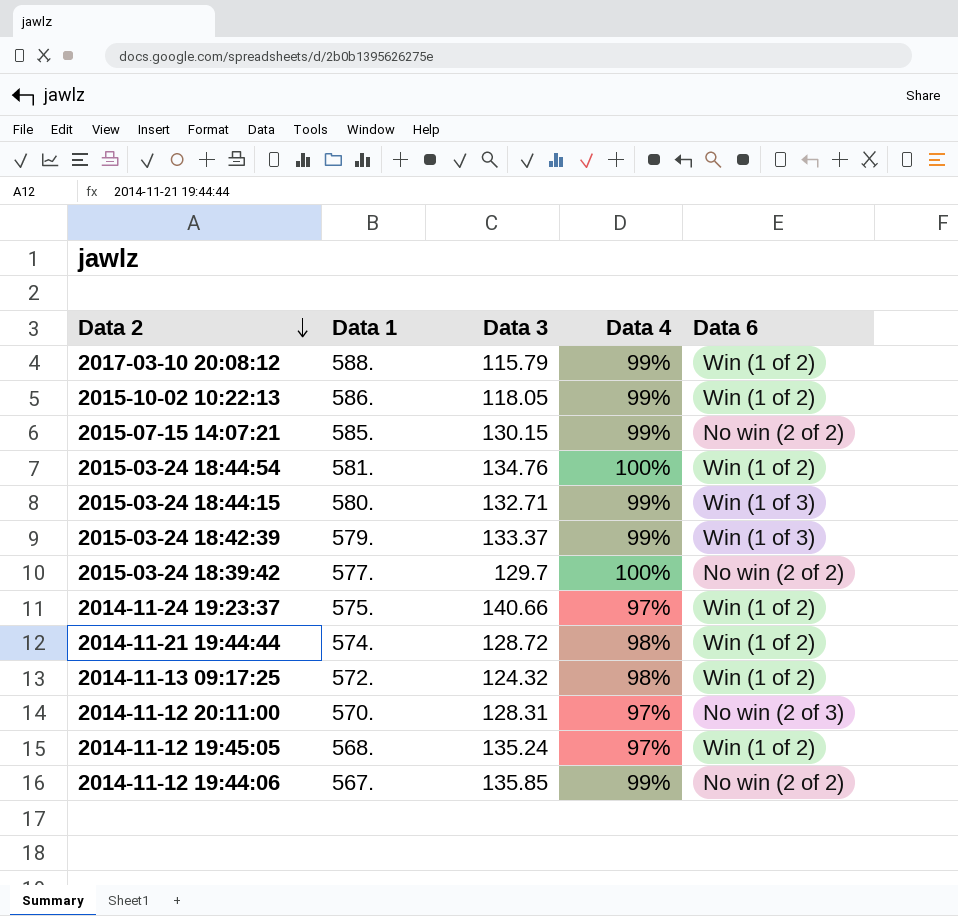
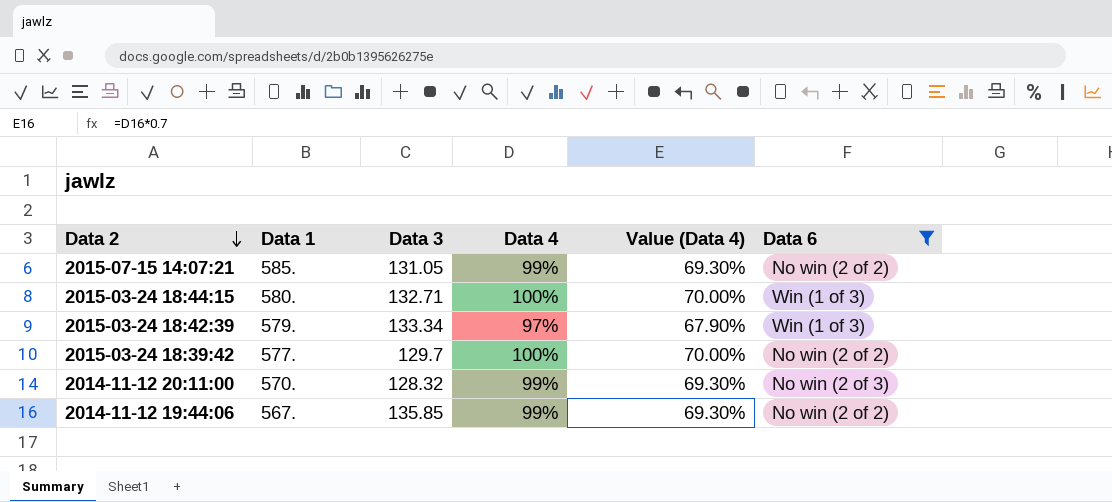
filter: none -> Data 6 != Win (1 of 2)
column Value (Data 4) | formula: none -> [Data 4] * 0.7
2015-07-15 14:07:21 | Data 3: 130.15 -> 131.05
2015-03-24 18:44:15 | Data 4: 99% -> 100%
2015-03-24 18:42:39 | Data 3: 133.37 -> 133.34
2015-03-24 18:42:39 | Data 4: 99% -> 97%
2014-11-12 20:11:00 | Data 3: 128.31 -> 128.32
2014-11-12 20:11:00 | Data 4: 97% -> 99%

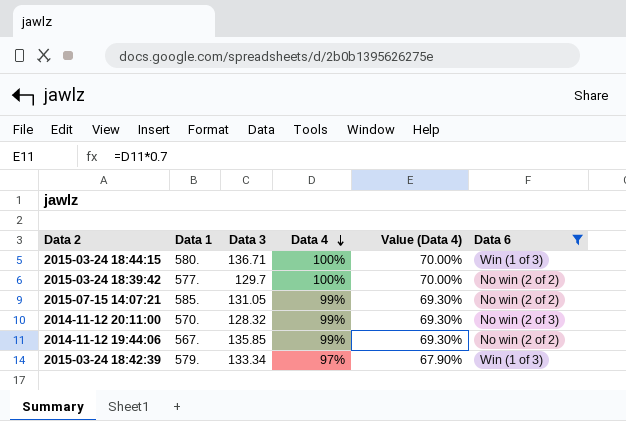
row order: Data 2 descending -> Data 4 descending
2015-03-24 18:44:15 | Data 3: 132.71 -> 136.71

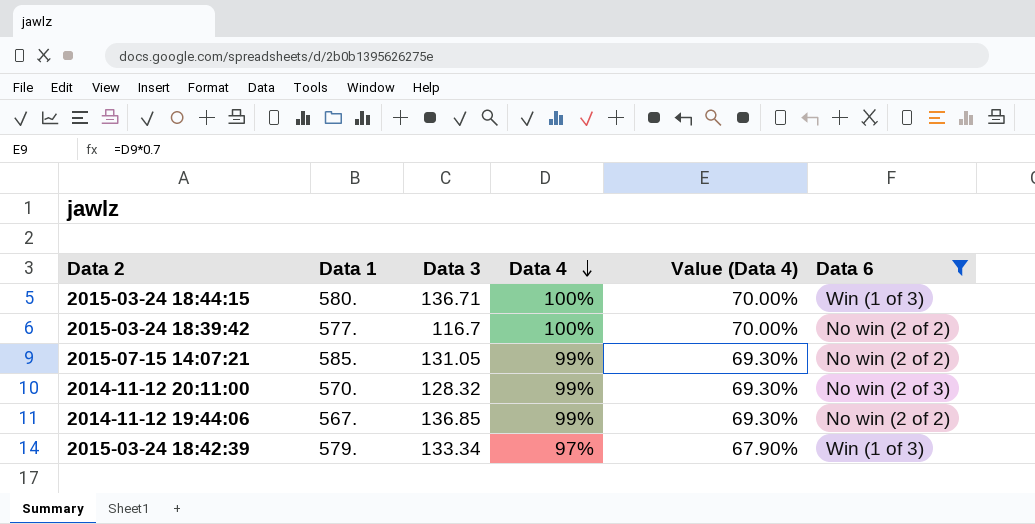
2015-03-24 18:39:42 | Data 3: 129.7 -> 116.7
2014-11-12 19:44:06 | Data 3: 135.85 -> 136.85

